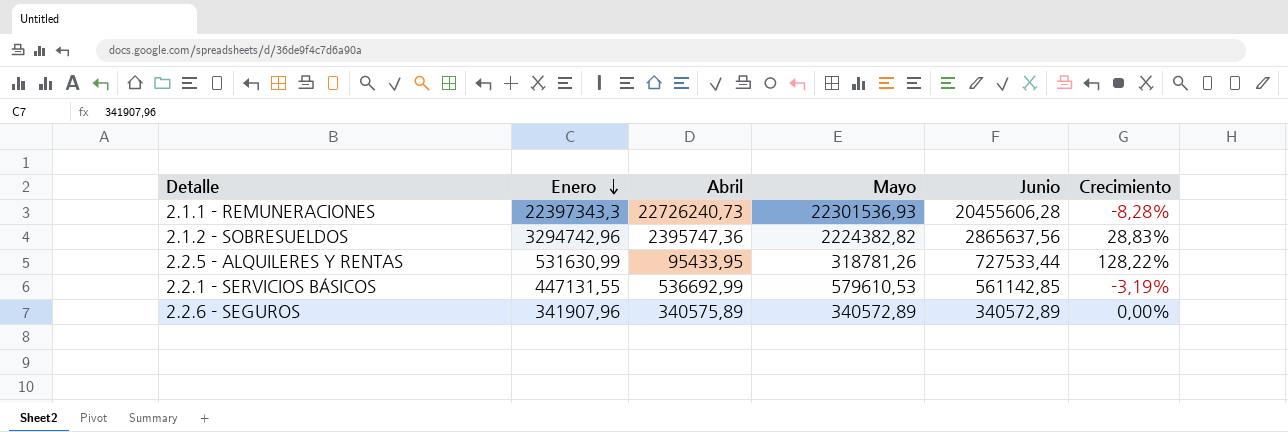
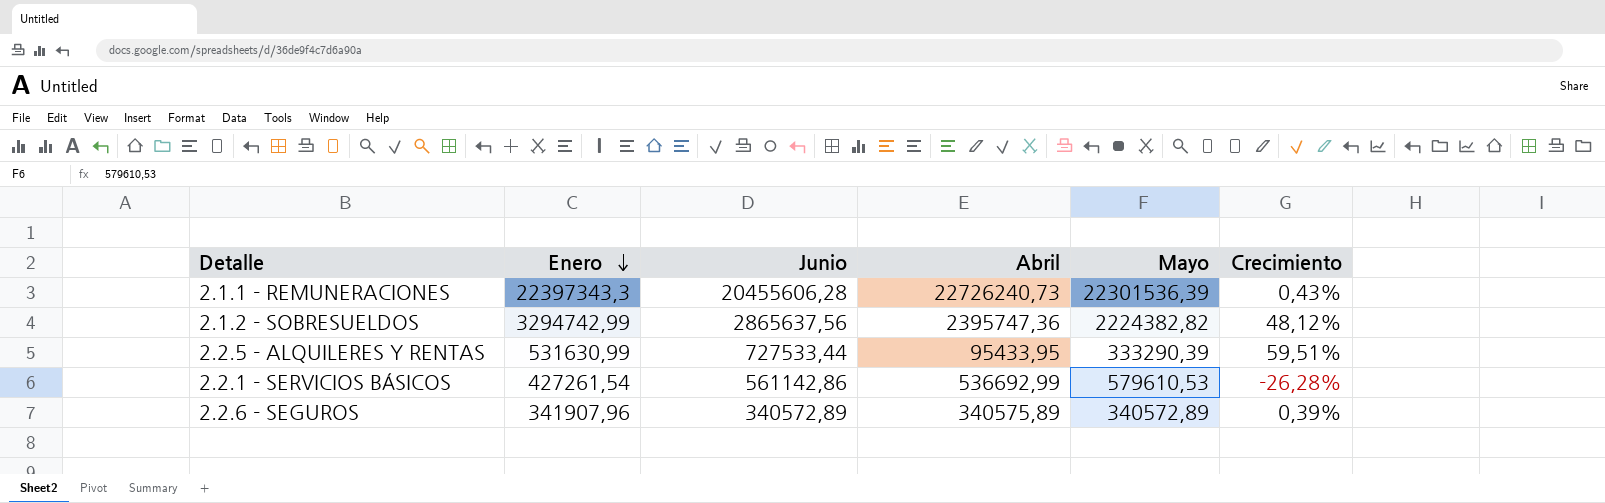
column Junio | position: 5 -> 3
column Crecimiento | formula: ([Junio] - [Mayo]) / [Mayo] -> ([Enero] - [Mayo]) / [Mayo]
2.1.1 - REMUNERACIONES | Mayo: 22301536,93 -> 22301536,39
2.1.2 - SOBRESUELDOS | Enero: 3294742,96 -> 3294742,99
2.2.5 - ALQUILERES Y RENTAS | Mayo: 318781,26 -> 333290,39
2.2.1 - SERVICIOS BÁSICOS | Enero: 447131,55 -> 427261,54
2.2.1 - SERVICIOS BÁSICOS | Junio: 561142,85 -> 561142,86

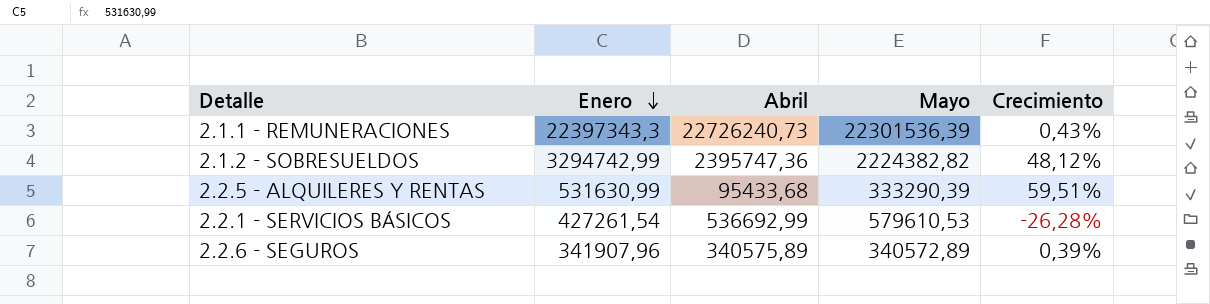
column Junio | position: 3 -> none
2.2.5 - ALQUILERES Y RENTAS | Abril: 95433,95 -> 95433,68

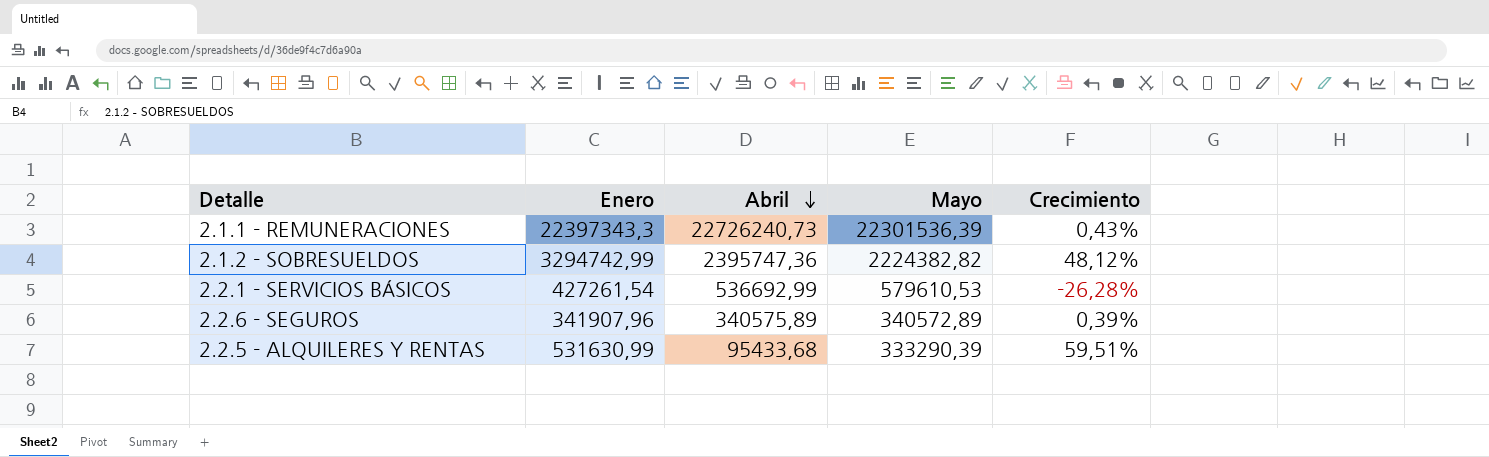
row order: Enero descending -> Abril descending

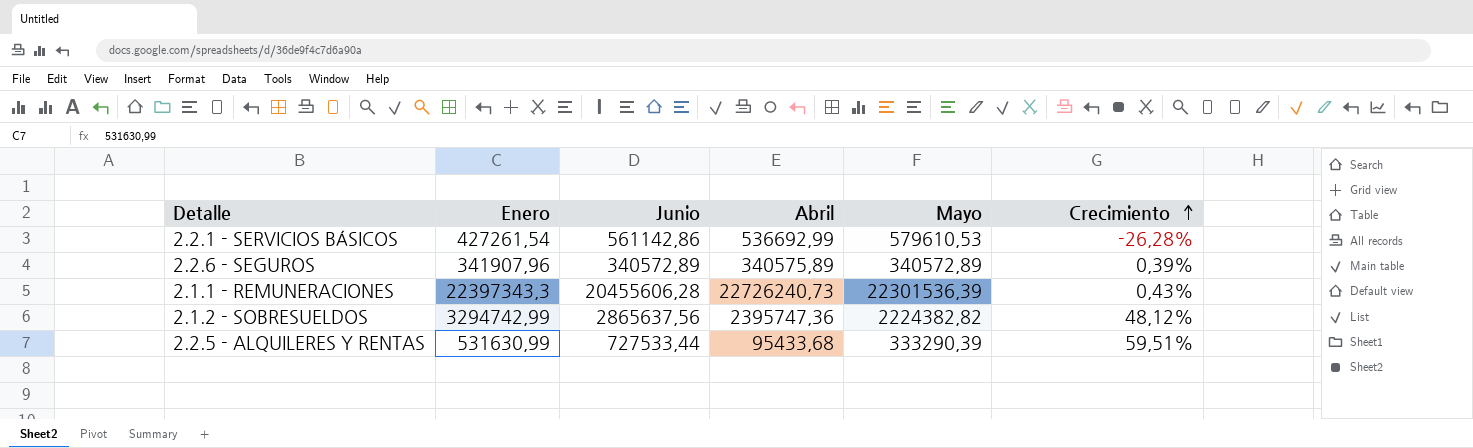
row order: Abril descending -> Crecimiento ascending
column Junio | position: none -> 3

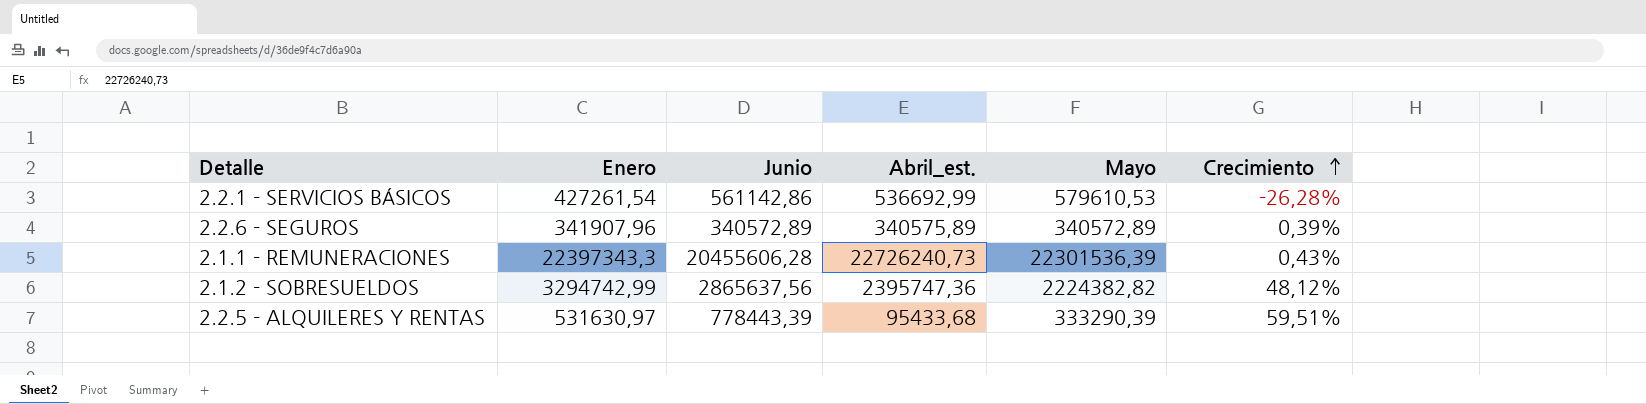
column name: Abril -> Abril_est.
2.2.5 - ALQUILERES Y RENTAS | Enero: 531630,99 -> 531630,97
2.2.5 - ALQUILERES Y RENTAS | Junio: 727533,44 -> 778443,39

